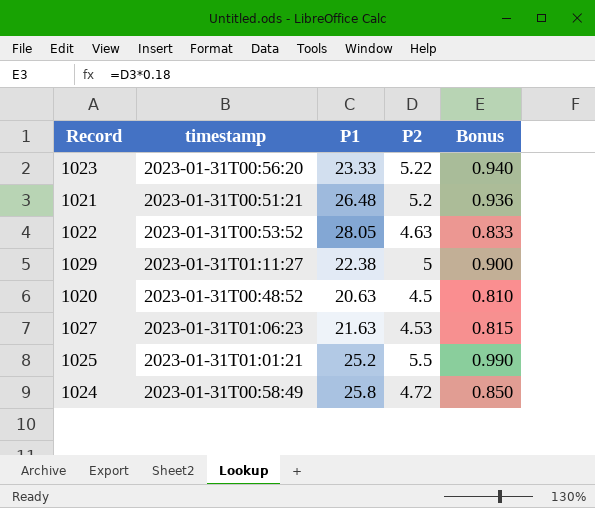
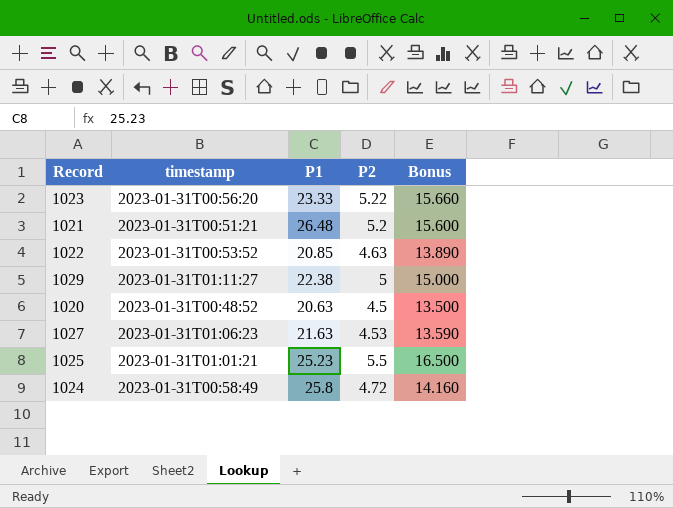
column Bonus | formula: [P2] * 0.18 -> [P2] * 3
1022 | P1: 28.05 -> 20.85
1025 | P1: 25.2 -> 25.23

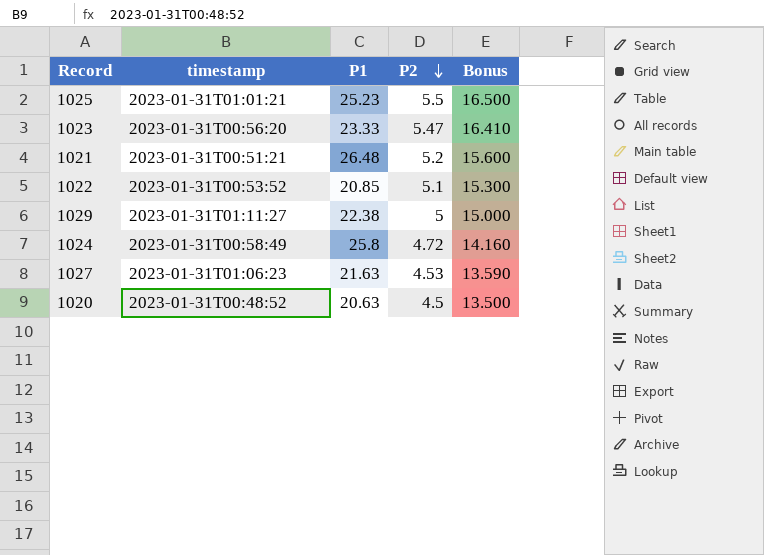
row order: none -> P2 descending
1023 | P2: 5.22 -> 5.47
1023 | Bonus: 15.660 -> 16.410
1022 | P2: 4.63 -> 5.1
1022 | Bonus: 13.890 -> 15.300

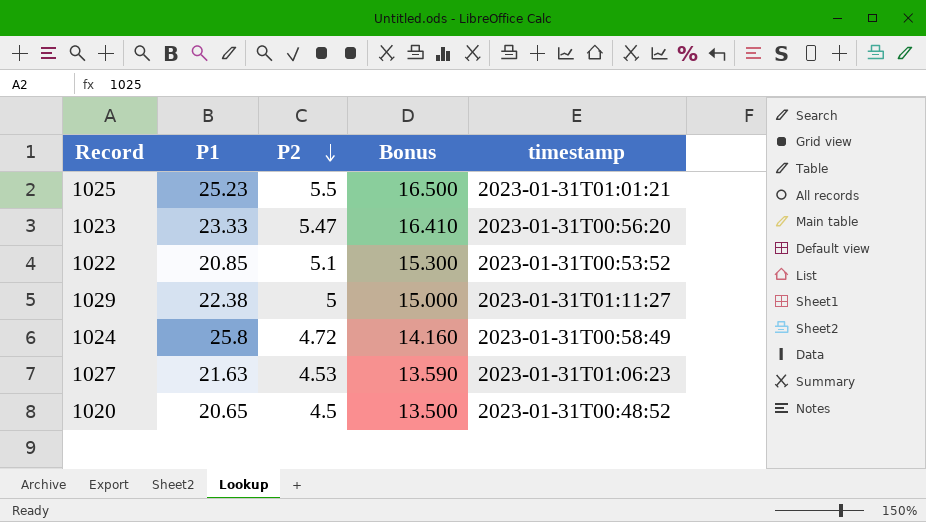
column timestamp | position: 2 -> 5
row 1021: 2023-01-31T00:51:21 | 26.48 | 5.2 | 15.600 -> none
1020 | P1: 20.63 -> 20.65

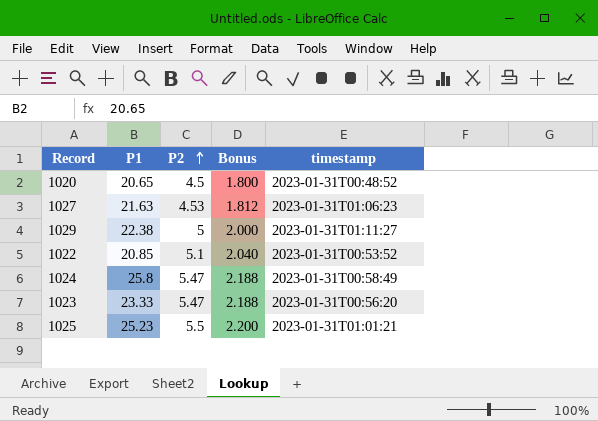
row order: P2 descending -> P2 ascending
column Bonus | formula: [P2] * 3 -> [P2] * 0.4
1024 | P2: 4.72 -> 5.47

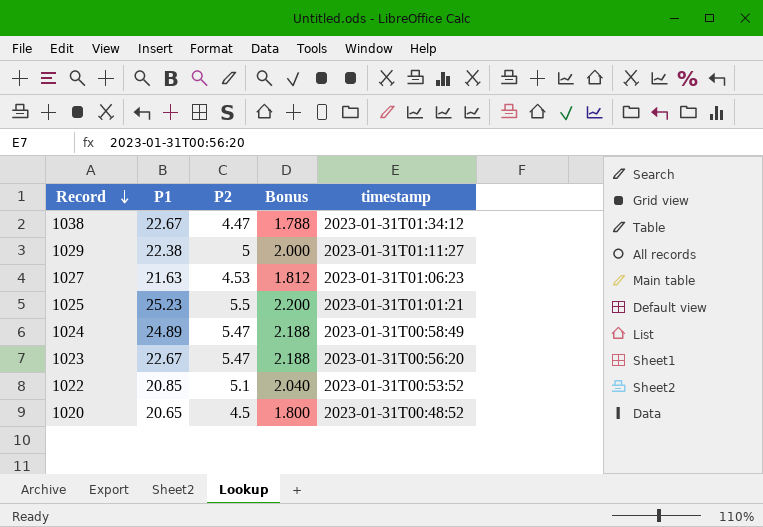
row order: P2 ascending -> Record descending
row 1038: none -> 22.67 | 4.47 | 1.788 | 2023-01-31T01:34:12
1024 | P1: 25.8 -> 24.89
1023 | P1: 23.33 -> 22.67

